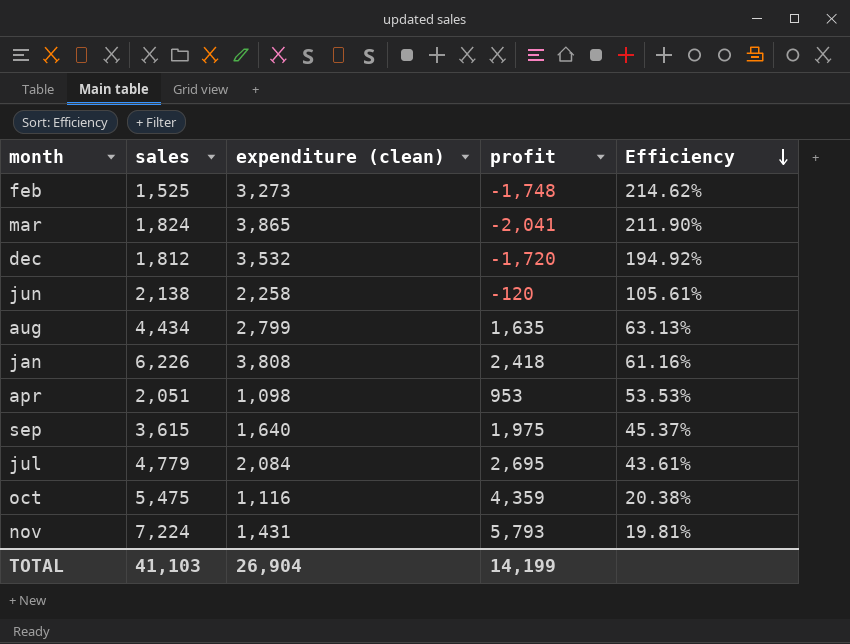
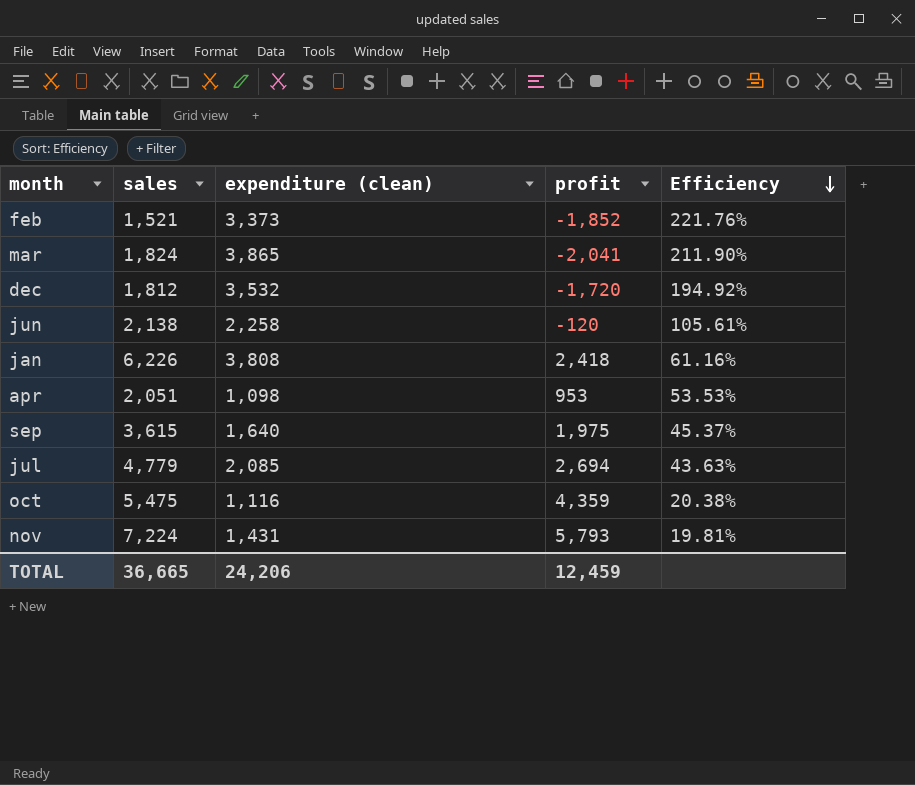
row aug: 4,434 | 2,799 | 1,635 | 63.13% -> none
feb | sales: 1,525 -> 1,521
feb | expenditure (clean): 3,273 -> 3,373
feb | profit: -1,748 -> -1,852
feb | Efficiency: 214.62% -> 221.76%
jul | expenditure (clean): 2,084 -> 2,085
jul | profit: 2,695 -> 2,694
jul | Efficiency: 43.61% -> 43.63%
TOTAL | sales: 41,103 -> 36,665
TOTAL | expenditure (clean): 26,904 -> 24,206
TOTAL | profit: 14,199 -> 12,459

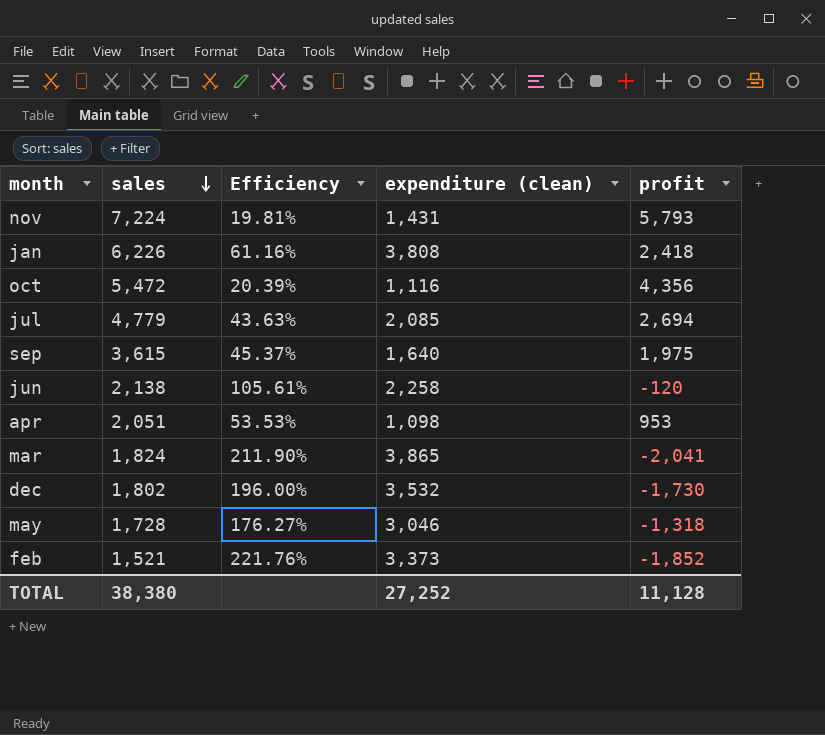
row order: Efficiency descending -> sales descending
column Efficiency | position: 5 -> 3
oct | sales: 5,475 -> 5,472
oct | Efficiency: 20.38% -> 20.39%
oct | profit: 4,359 -> 4,356
dec | sales: 1,812 -> 1,802
dec | Efficiency: 194.92% -> 196.00%
dec | profit: -1,720 -> -1,730
row may: none -> 1,728 | 176.27% | 3,046 | -1,318
TOTAL | sales: 36,665 -> 38,380
TOTAL | expenditure (clean): 24,206 -> 27,252
TOTAL | profit: 12,459 -> 11,128

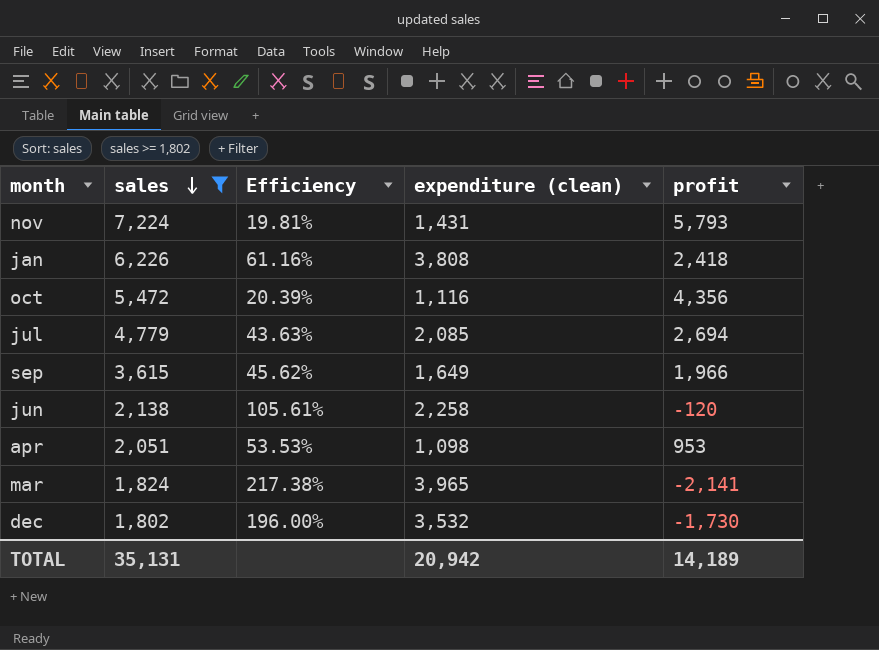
filter: none -> sales >= 1,802
sep | Efficiency: 45.37% -> 45.62%
sep | expenditure (clean): 1,640 -> 1,649
sep | profit: 1,975 -> 1,966
mar | Efficiency: 211.90% -> 217.38%
mar | expenditure (clean): 3,865 -> 3,965
mar | profit: -2,041 -> -2,141
TOTAL | sales: 38,380 -> 35,131
TOTAL | expenditure (clean): 27,252 -> 20,942
TOTAL | profit: 11,128 -> 14,189

